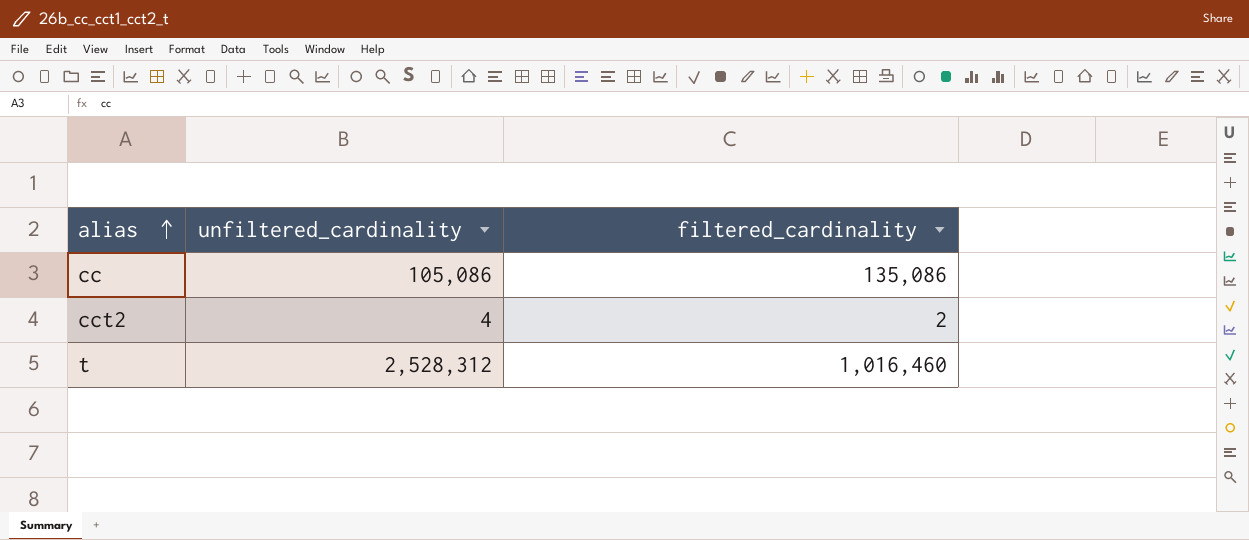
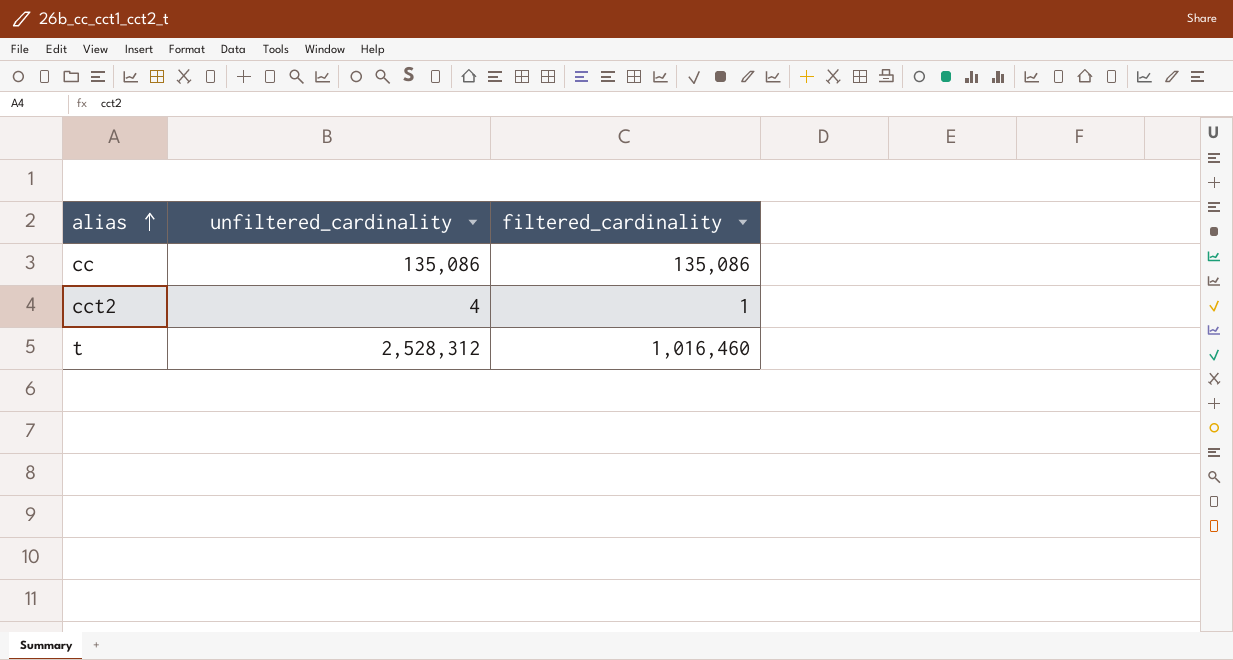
cc | unfiltered_cardinality: 105,086 -> 135,086
cct2 | filtered_cardinality: 2 -> 1

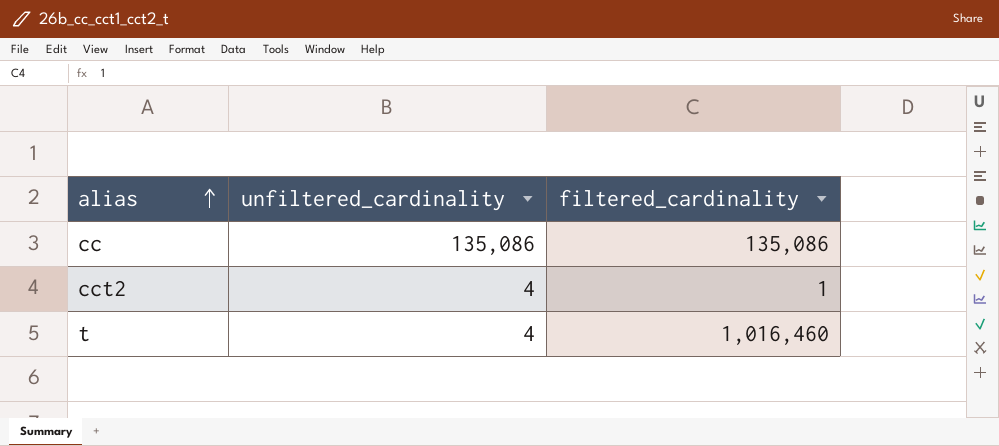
t | unfiltered_cardinality: 2,528,312 -> 4

